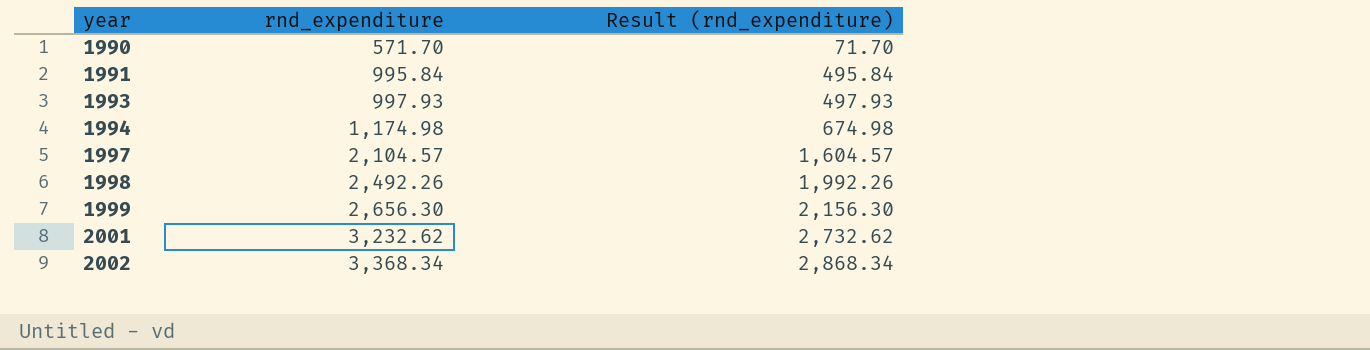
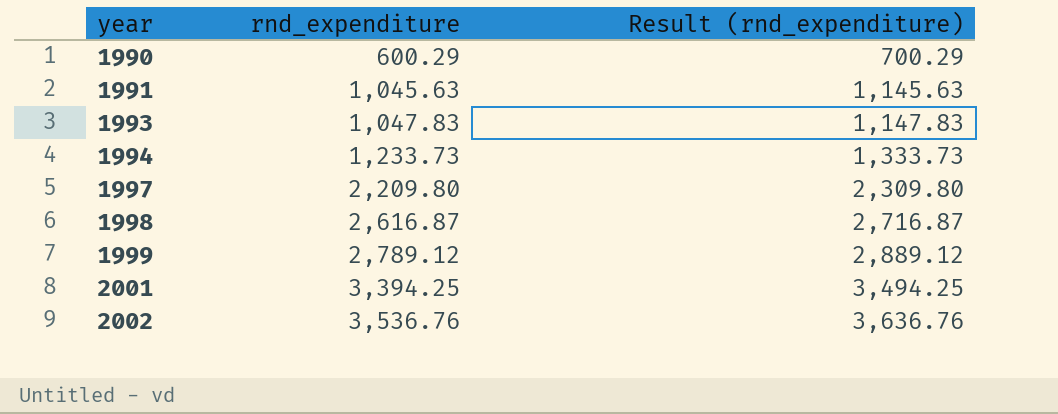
column Result (rnd_expenditure) | formula: [rnd_expenditure] - 500 -> [rnd_expenditure] + 100
1990 | rnd_expenditure: 571.70 -> 600.29
1991 | rnd_expenditure: 995.84 -> 1,045.63
1993 | rnd_expenditure: 997.93 -> 1,047.83
1994 | rnd_expenditure: 1,174.98 -> 1,233.73
1997 | rnd_expenditure: 2,104.57 -> 2,209.80
1998 | rnd_expenditure: 2,492.26 -> 2,616.87
1999 | rnd_expenditure: 2,656.30 -> 2,789.12
2001 | rnd_expenditure: 3,232.62 -> 3,394.25
2002 | rnd_expenditure: 3,368.34 -> 3,536.76

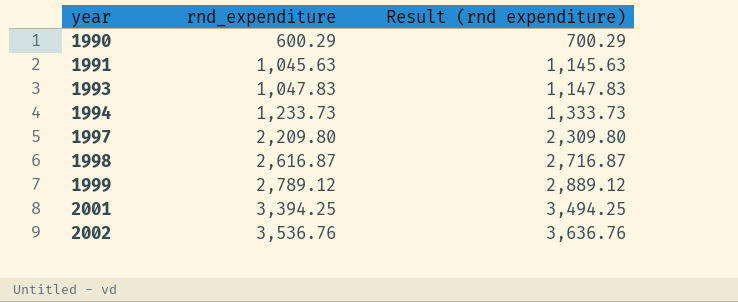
column name: Result (rnd_expenditure) -> Result (rnd expenditure)

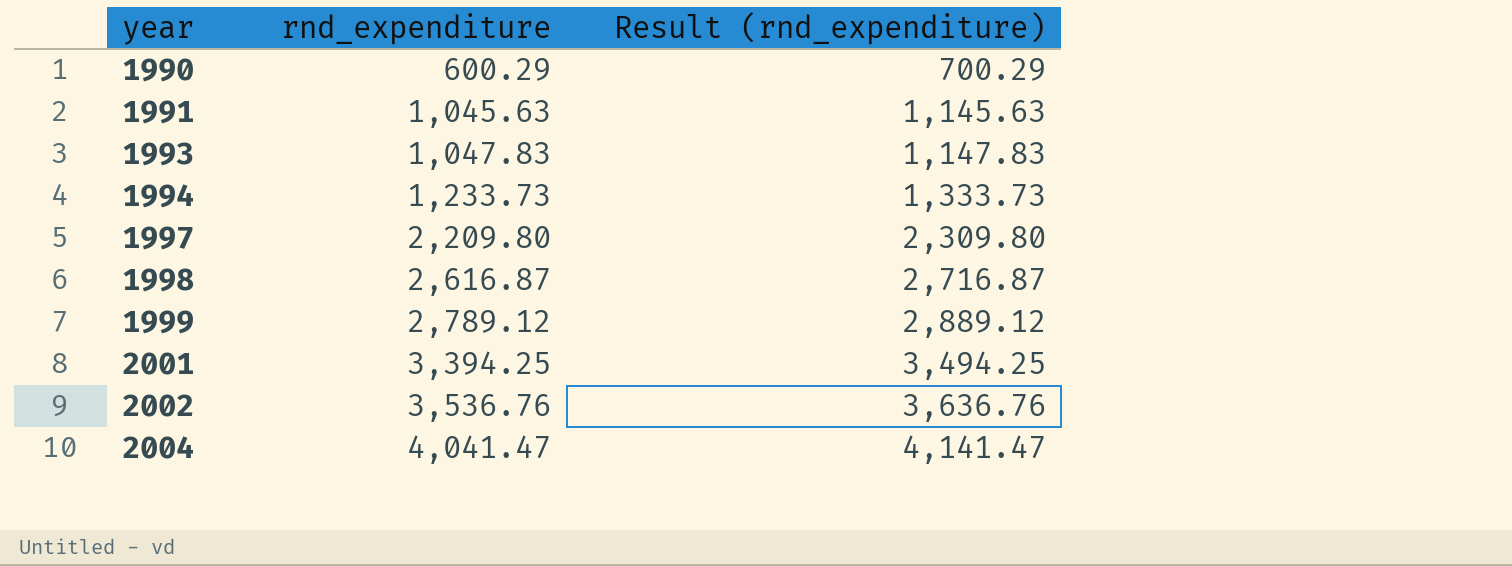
column name: Result (rnd expenditure) -> Result (rnd_expenditure)
row 2004: none -> 4,041.47 | 4,141.47

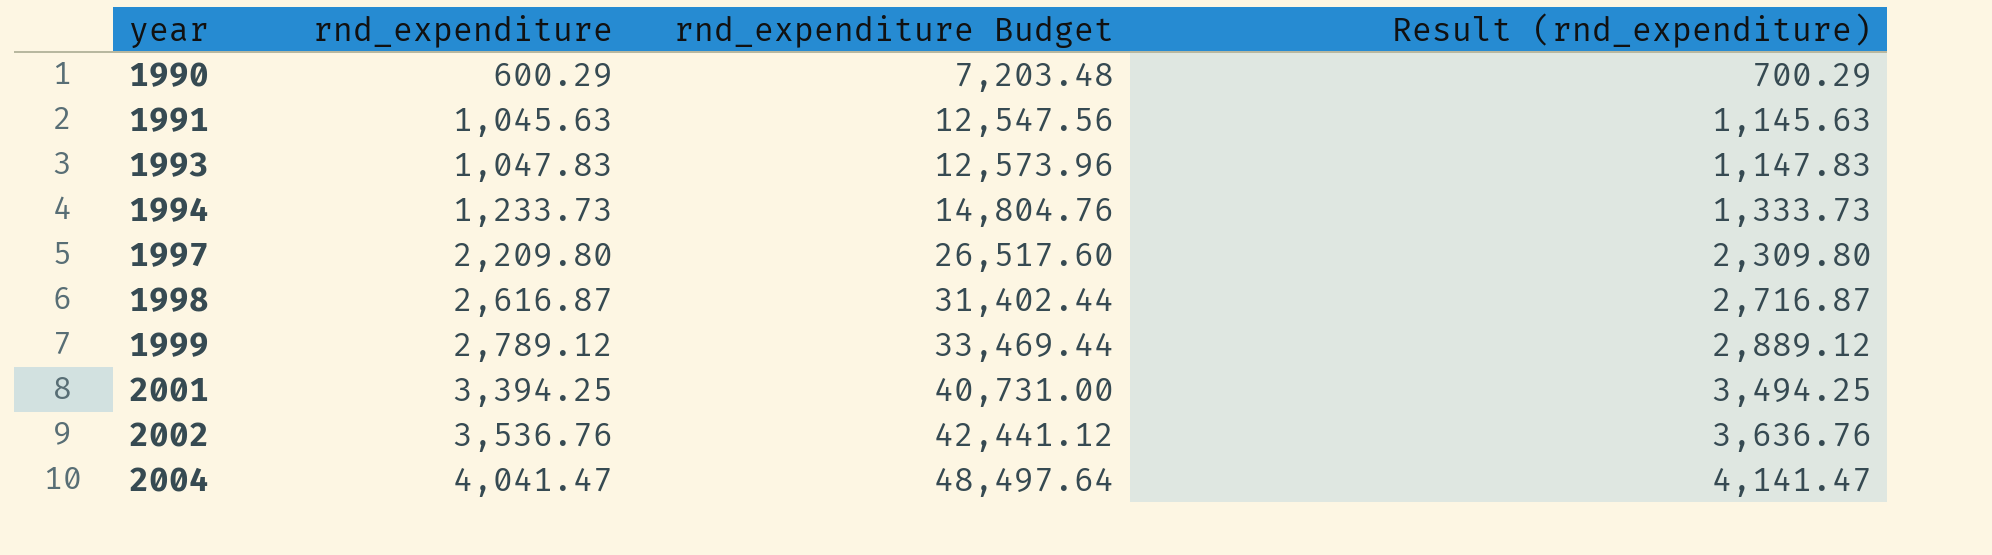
column rnd_expenditure Budget | formula: none -> [rnd_expenditure] * 12

